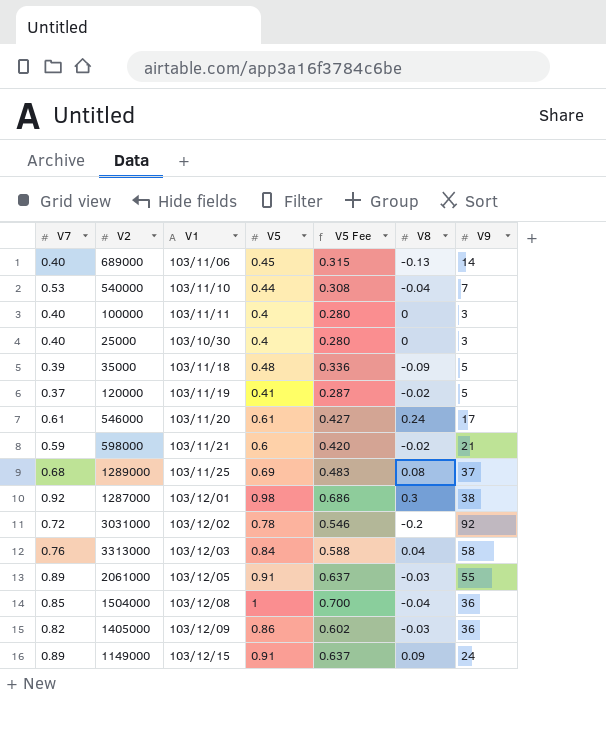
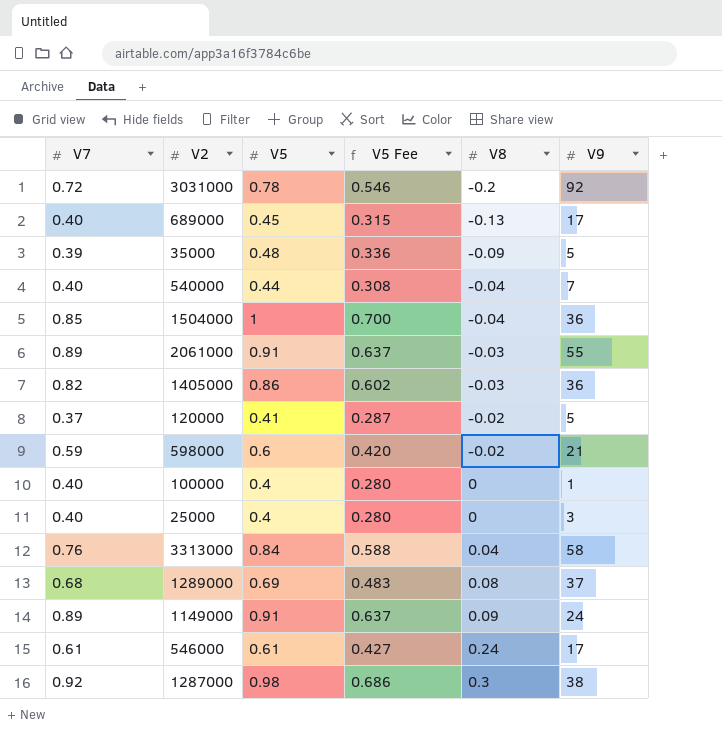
row order: none -> V8 ascending
column V1 | position: 3 -> none
689000 | V9: 14 -> 17
540000 | V7: 0.53 -> 0.40
100000 | V9: 3 -> 1

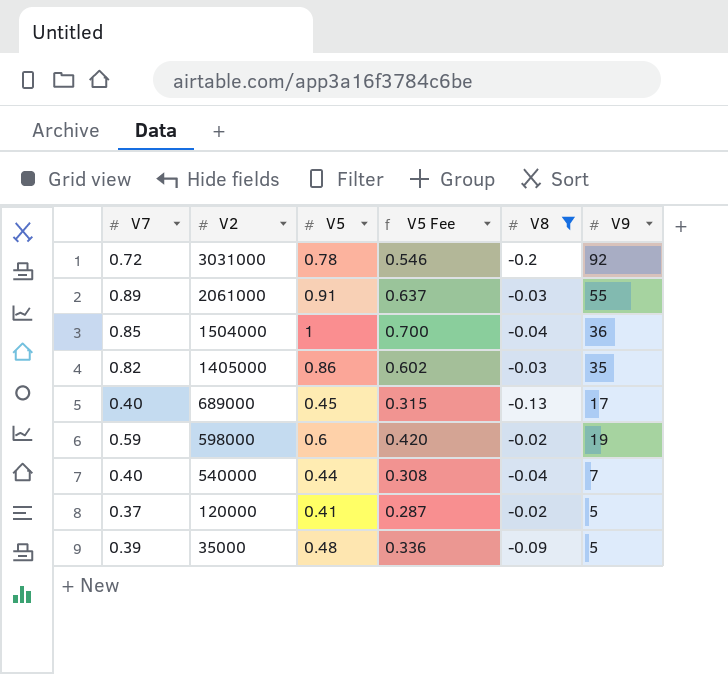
filter: none -> V8 <= -0.02
row order: V8 ascending -> V2 descending
1405000 | V9: 36 -> 35
598000 | V9: 21 -> 19

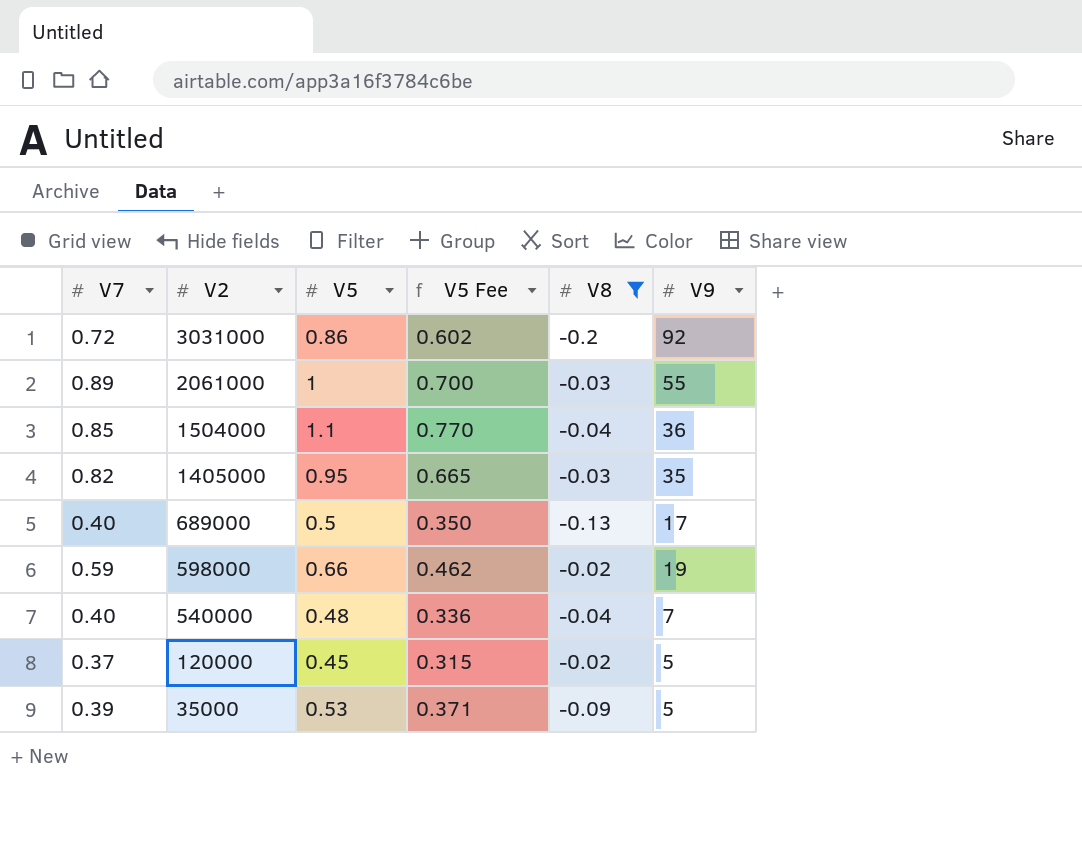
3031000 | V5: 0.78 -> 0.86
3031000 | V5 Fee: 0.546 -> 0.602
2061000 | V5: 0.91 -> 1
2061000 | V5 Fee: 0.637 -> 0.700
1504000 | V5: 1 -> 1.1
1504000 | V5 Fee: 0.700 -> 0.770
1405000 | V5: 0.86 -> 0.95
1405000 | V5 Fee: 0.602 -> 0.665
689000 | V5: 0.45 -> 0.5
689000 | V5 Fee: 0.315 -> 0.350
598000 | V5: 0.6 -> 0.66
598000 | V5 Fee: 0.420 -> 0.462
540000 | V5: 0.44 -> 0.48
540000 | V5 Fee: 0.308 -> 0.336
120000 | V5: 0.41 -> 0.45
120000 | V5 Fee: 0.287 -> 0.315
35000 | V5: 0.48 -> 0.53
35000 | V5 Fee: 0.336 -> 0.371

